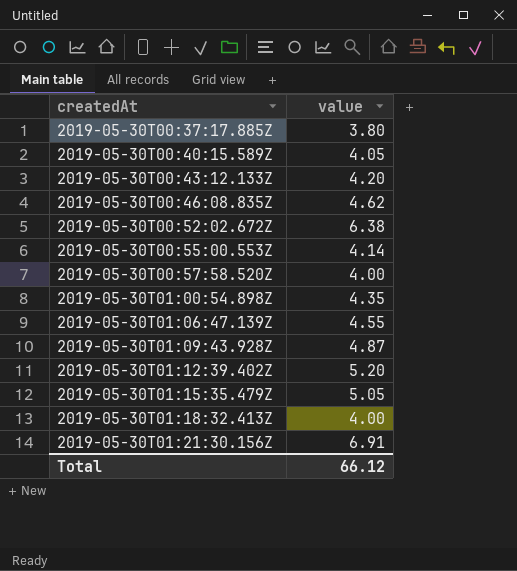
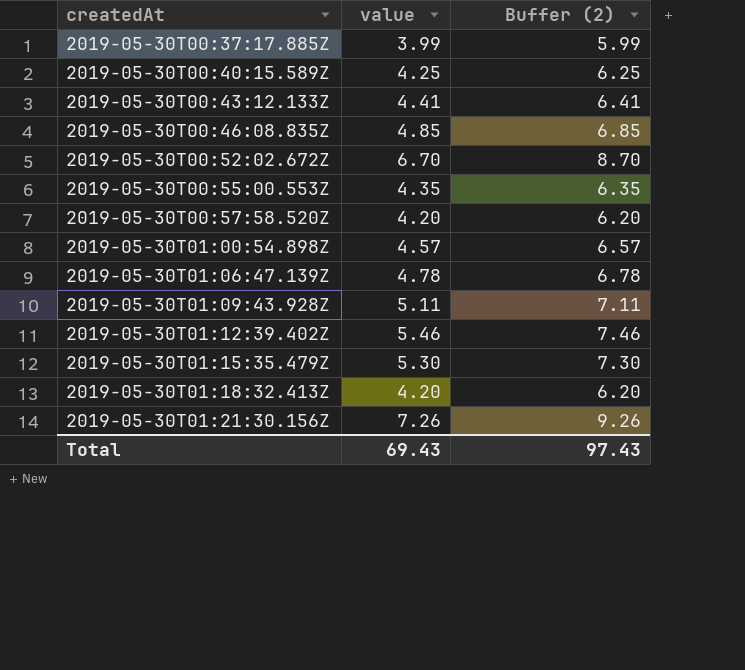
column Buffer (2) | formula: none -> [value] + 2
2019-05-30T00:37:17.885Z | value: 3.80 -> 3.99
2019-05-30T00:40:15.589Z | value: 4.05 -> 4.25
2019-05-30T00:43:12.133Z | value: 4.20 -> 4.41
2019-05-30T00:46:08.835Z | value: 4.62 -> 4.85
2019-05-30T00:52:02.672Z | value: 6.38 -> 6.70
2019-05-30T00:55:00.553Z | value: 4.14 -> 4.35
2019-05-30T00:57:58.520Z | value: 4.00 -> 4.20
2019-05-30T01:00:54.898Z | value: 4.35 -> 4.57
2019-05-30T01:06:47.139Z | value: 4.55 -> 4.78
2019-05-30T01:09:43.928Z | value: 4.87 -> 5.11
2019-05-30T01:12:39.402Z | value: 5.20 -> 5.46
2019-05-30T01:15:35.479Z | value: 5.05 -> 5.30
2019-05-30T01:18:32.413Z | value: 4.00 -> 4.20
2019-05-30T01:21:30.156Z | value: 6.91 -> 7.26
Total | value: 66.12 -> 69.43

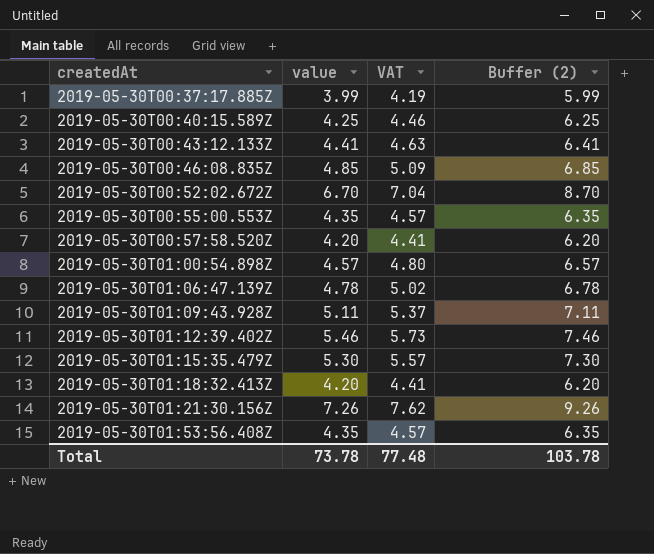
column VAT | formula: none -> [value] * 1.05
row 2019-05-30T01:53:56.408Z: none -> 4.35 | 4.57 | 6.35
Total | value: 69.43 -> 73.78
Total | Buffer (2): 97.43 -> 103.78

